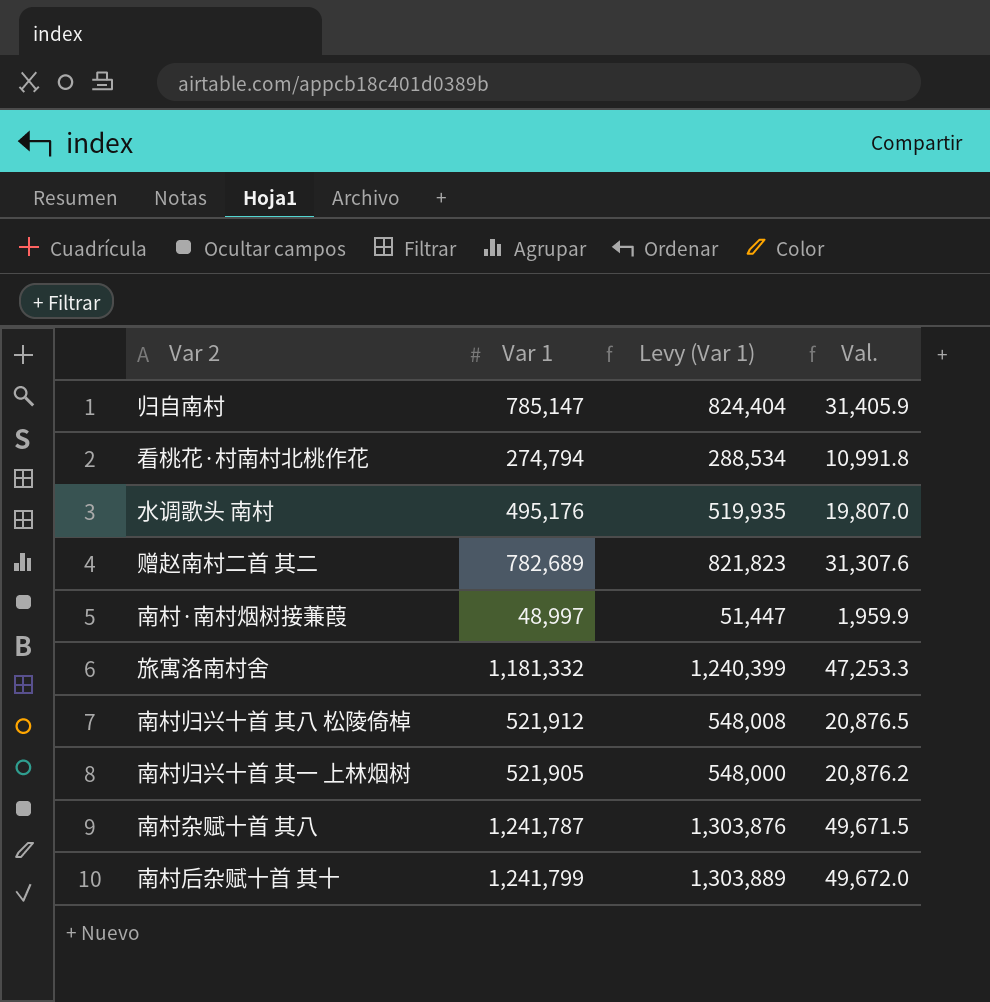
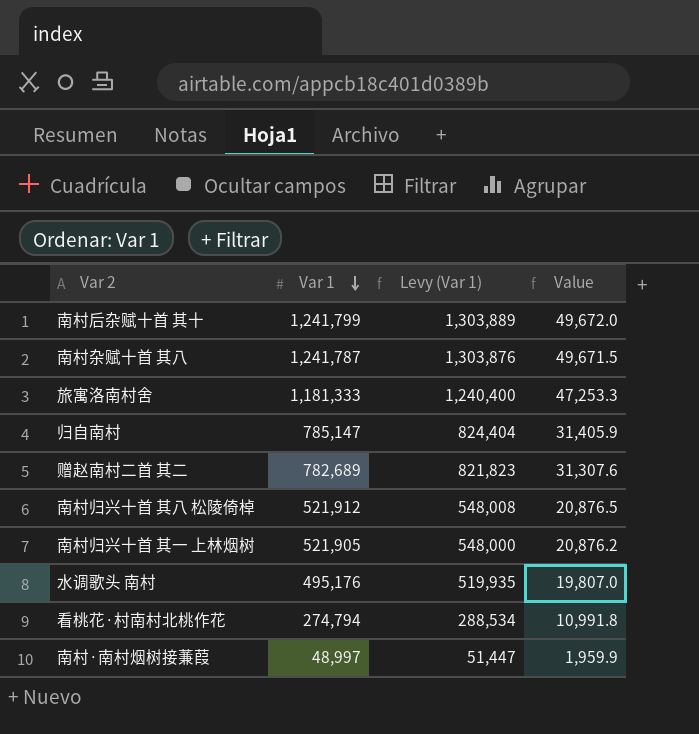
row order: none -> Var 1 descending
column name: Val. -> Value
旅寓洛南村舍 | Var 1: 1,181,332 -> 1,181,333
旅寓洛南村舍 | Levy (Var 1): 1,240,399 -> 1,240,400

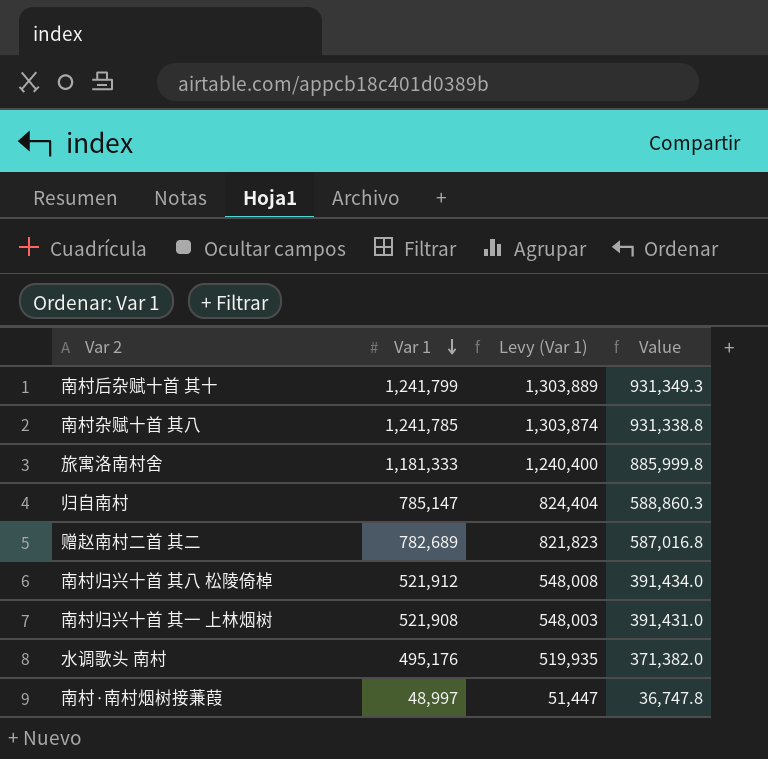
column Value | formula: [Var 1] * 0.04 -> [Var 1] * 0.75
row 看桃花·村南村北桃作花: 274,794 | 288,534 | 10,991.8 -> none
南村杂赋十首 其八 | Var 1: 1,241,787 -> 1,241,785
南村杂赋十首 其八 | Levy (Var 1): 1,303,876 -> 1,303,874
南村归兴十首 其一 上林烟树 | Var 1: 521,905 -> 521,908
南村归兴十首 其一 上林烟树 | Levy (Var 1): 548,000 -> 548,003

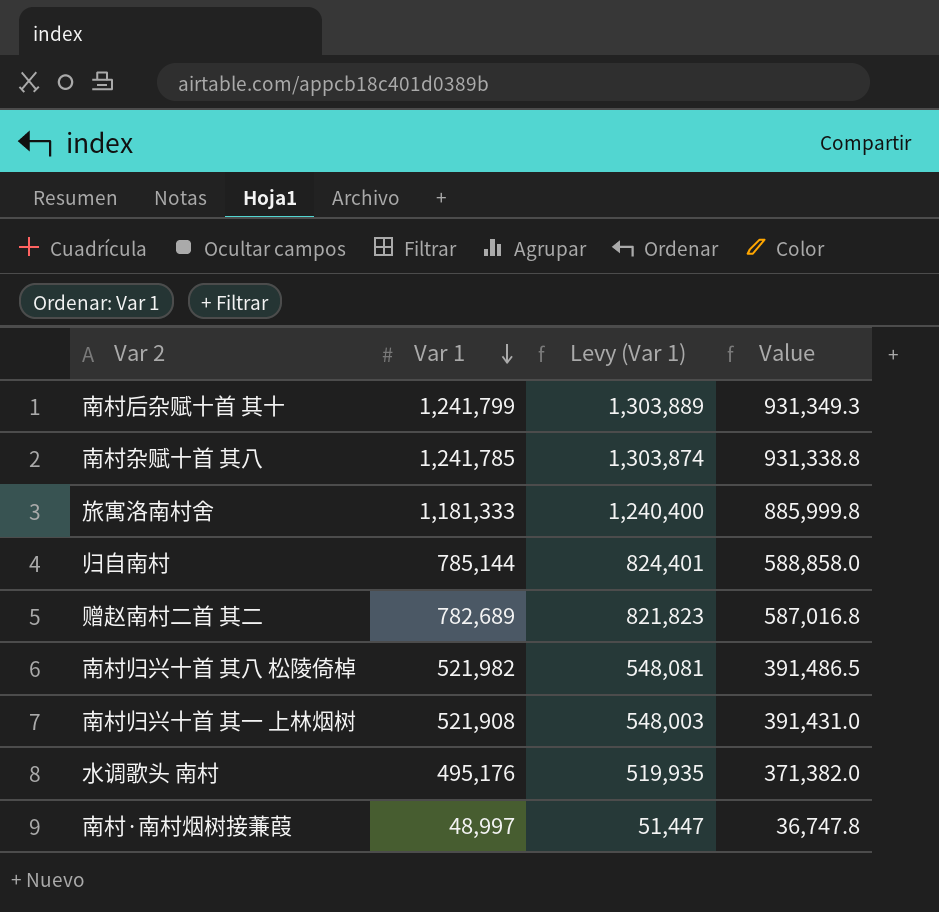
归自南村 | Var 1: 785,147 -> 785,144
归自南村 | Levy (Var 1): 824,404 -> 824,401
归自南村 | Value: 588,860.3 -> 588,858.0
南村归兴十首 其八 松陵倚棹 | Var 1: 521,912 -> 521,982
南村归兴十首 其八 松陵倚棹 | Levy (Var 1): 548,008 -> 548,081
南村归兴十首 其八 松陵倚棹 | Value: 391,434.0 -> 391,486.5

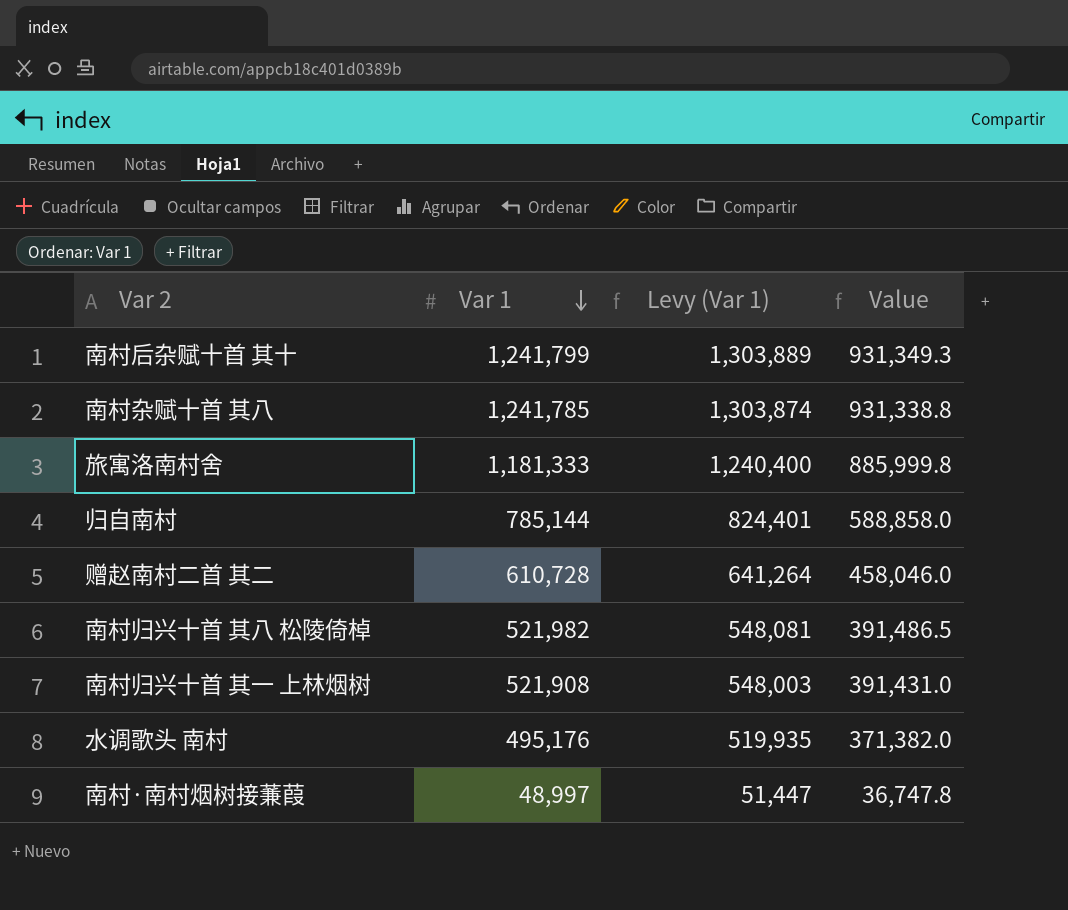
赠赵南村二首 其二 | Var 1: 782,689 -> 610,728
赠赵南村二首 其二 | Levy (Var 1): 821,823 -> 641,264
赠赵南村二首 其二 | Value: 587,016.8 -> 458,046.0

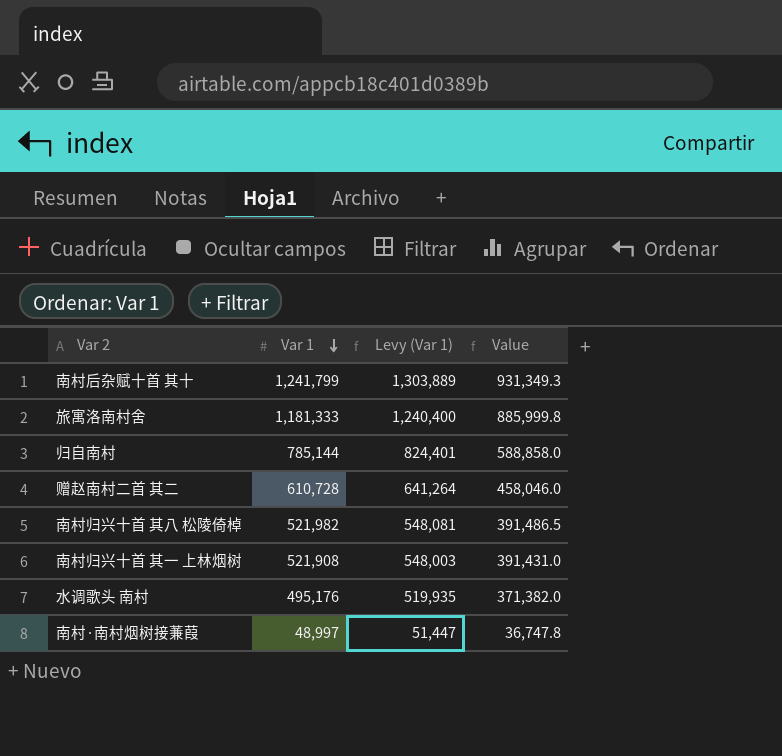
row 南村杂赋十首 其八: 1,241,785 | 1,303,874 | 931,338.8 -> none

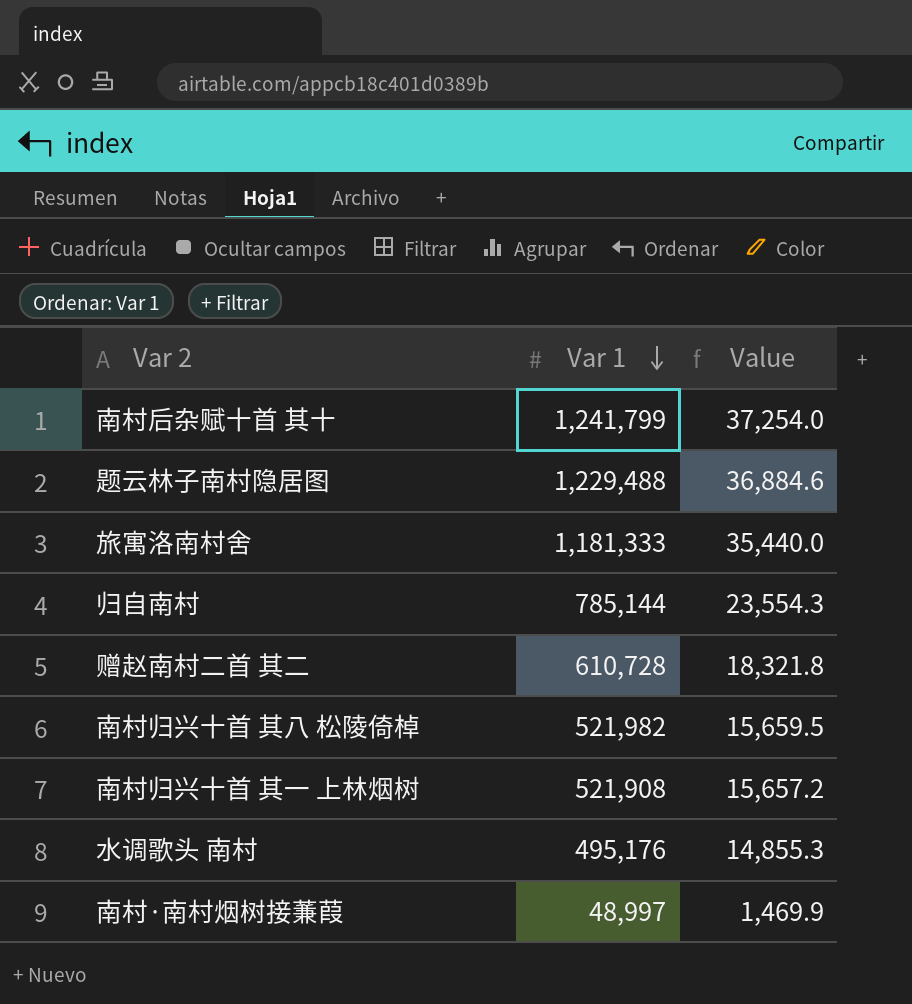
column Levy (Var 1) | formula: [Var 1] * 1.05 -> none
column Value | formula: [Var 1] * 0.75 -> [Var 1] * 0.03
row 题云林子南村隐居图: none -> 1,229,488 | 36,884.6

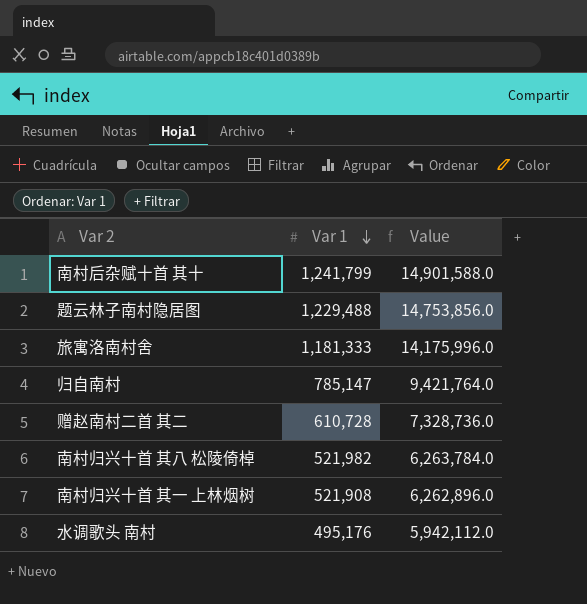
column Value | formula: [Var 1] * 0.03 -> [Var 1] * 12
row 南村·南村烟树接蒹葭: 48,997 | 1,469.9 -> none
归自南村 | Var 1: 785,144 -> 785,147

